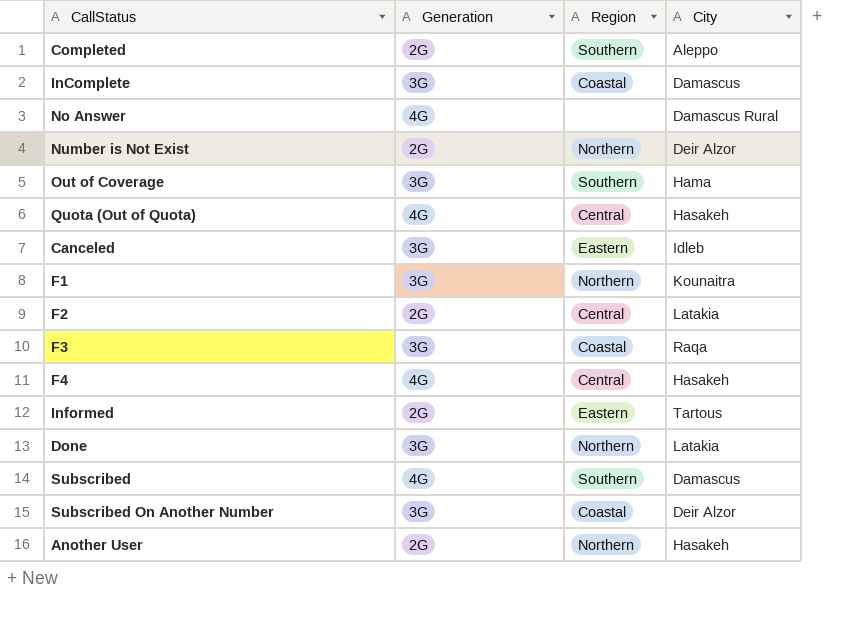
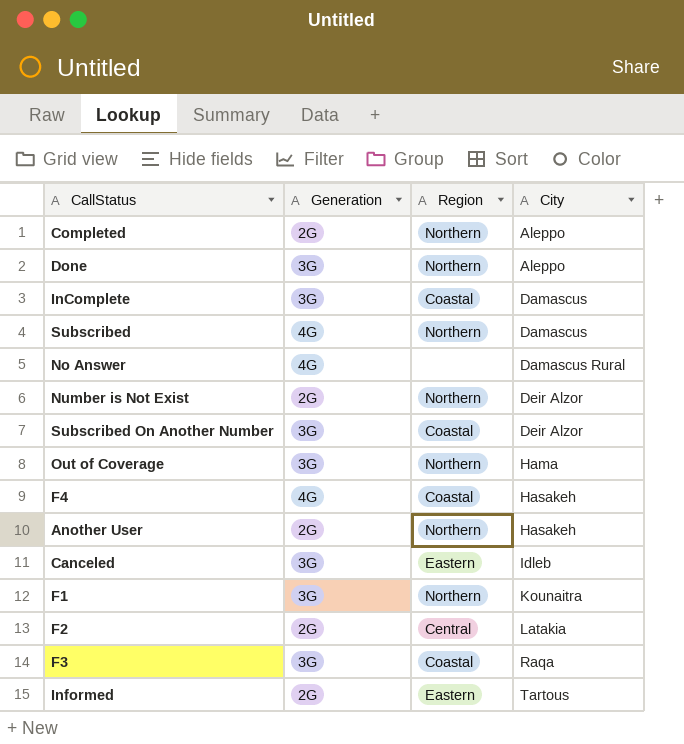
row order: none -> City ascending
row Quota (Out of Quota): 4G | Central | Hasakeh -> none
Completed | Region: Southern -> Northern
Done | City: Latakia -> Aleppo
Subscribed | Region: Southern -> Northern
Out of Coverage | Region: Southern -> Northern
F4 | Region: Central -> Coastal

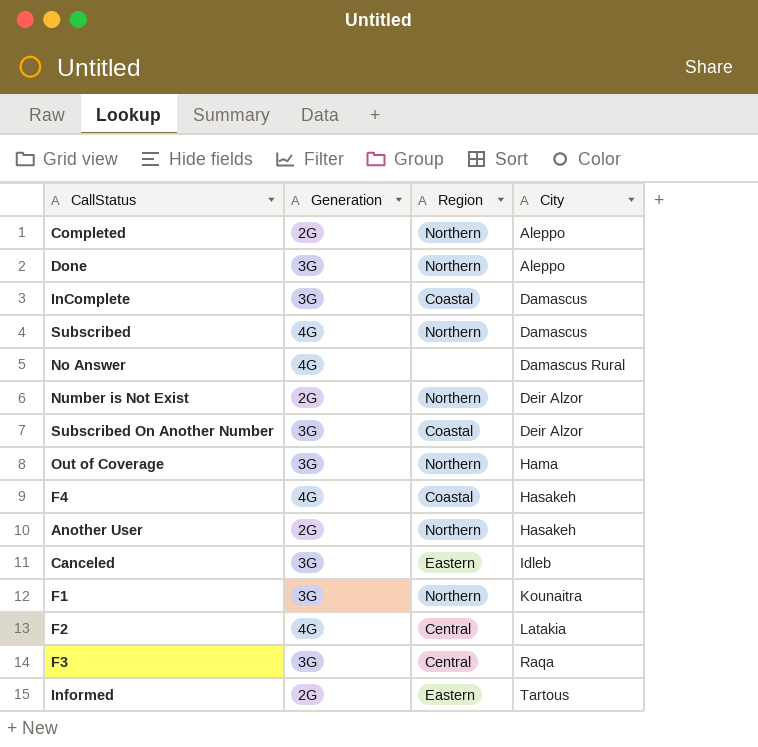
F2 | Generation: 2G -> 4G
F3 | Region: Coastal -> Central

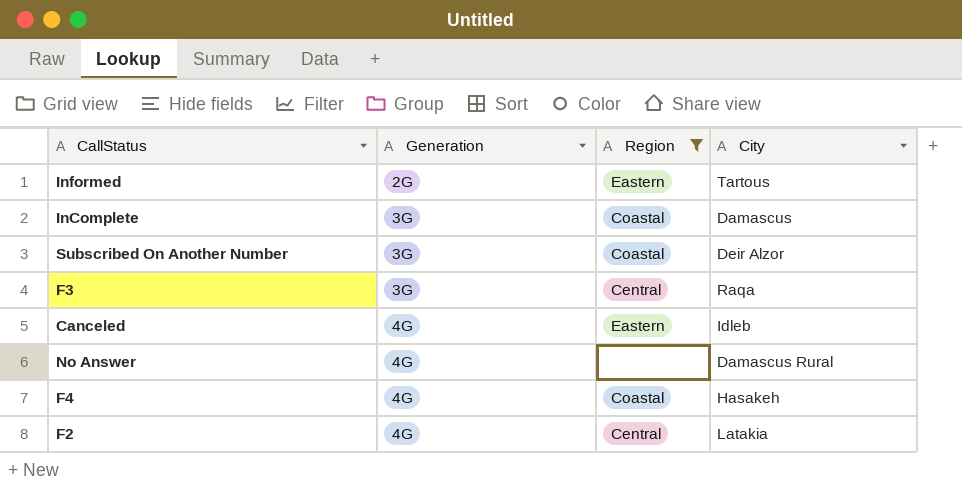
filter: none -> Region != Northern
row order: City ascending -> Generation ascending
Canceled | Generation: 3G -> 4G

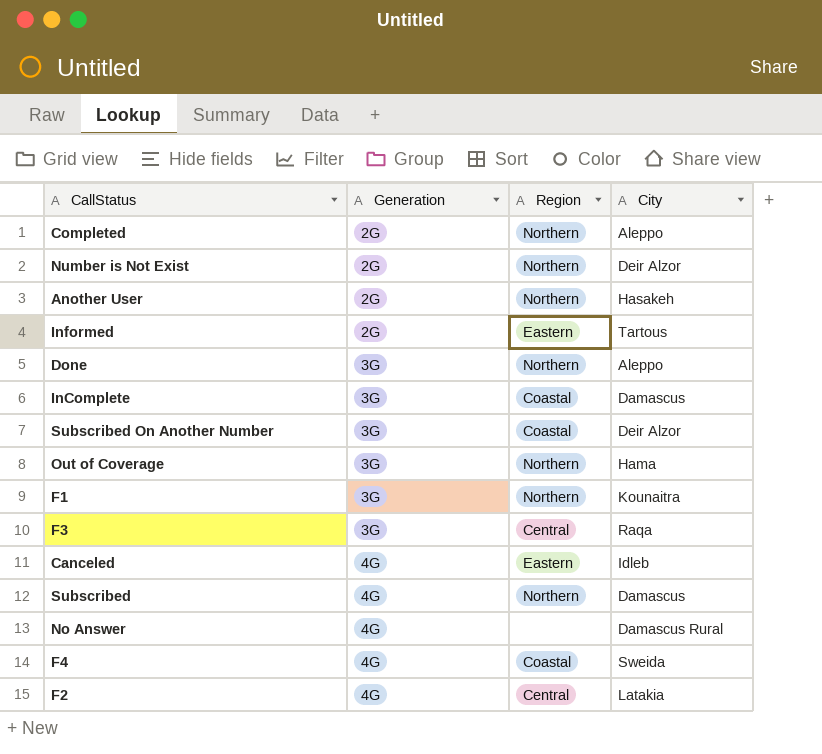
filter: Region != Northern -> none
F4 | City: Hasakeh -> Sweida

